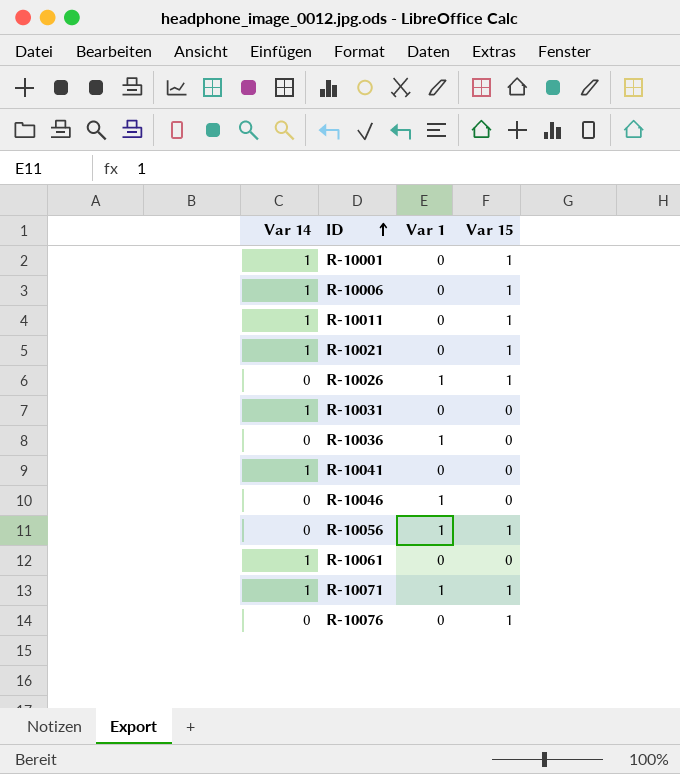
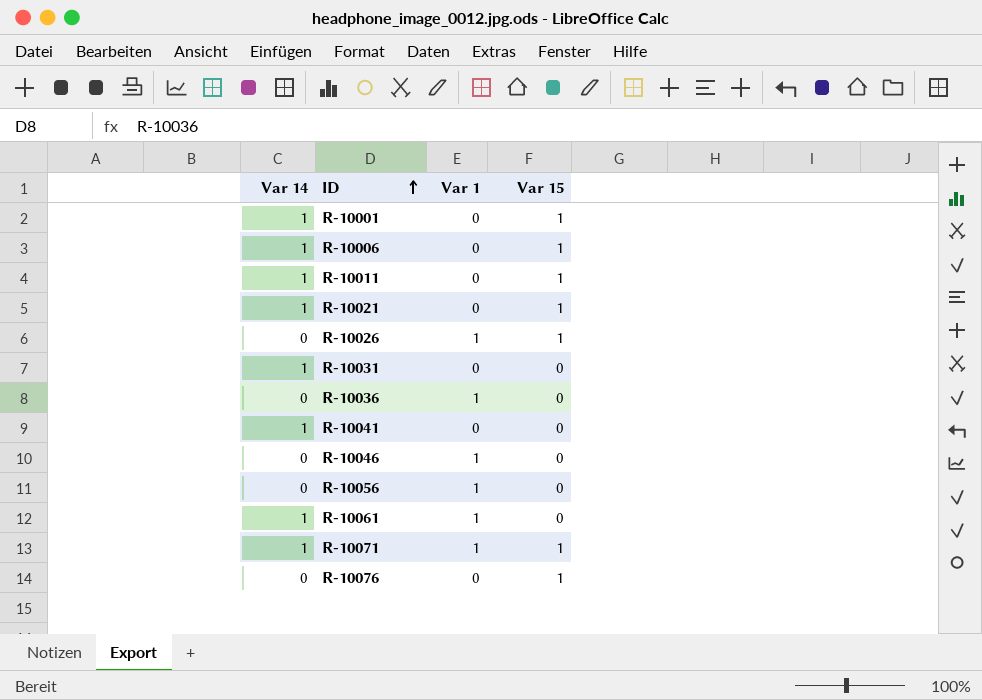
R-10056 | Var 15: 1 -> 0
R-10061 | Var 1: 0 -> 1

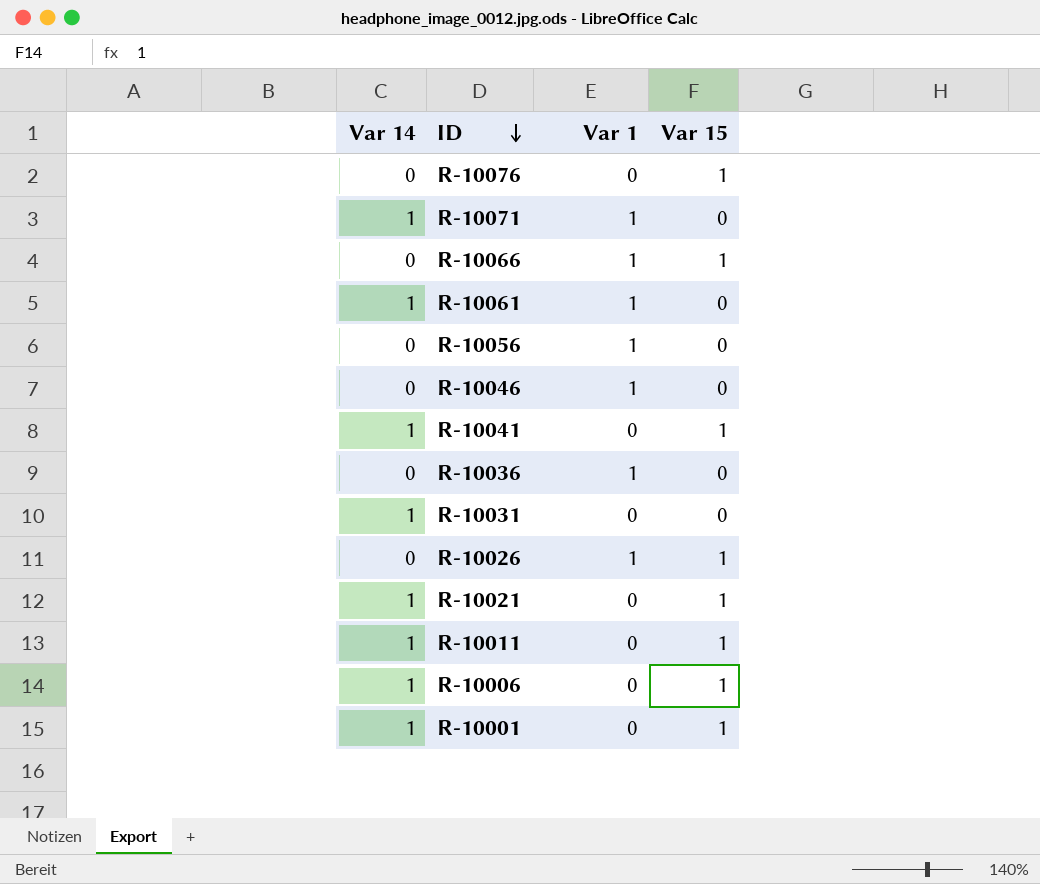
row order: ID ascending -> ID descending
R-10071 | Var 15: 1 -> 0
row R-10066: none -> 0 | 1 | 1
R-10041 | Var 15: 0 -> 1

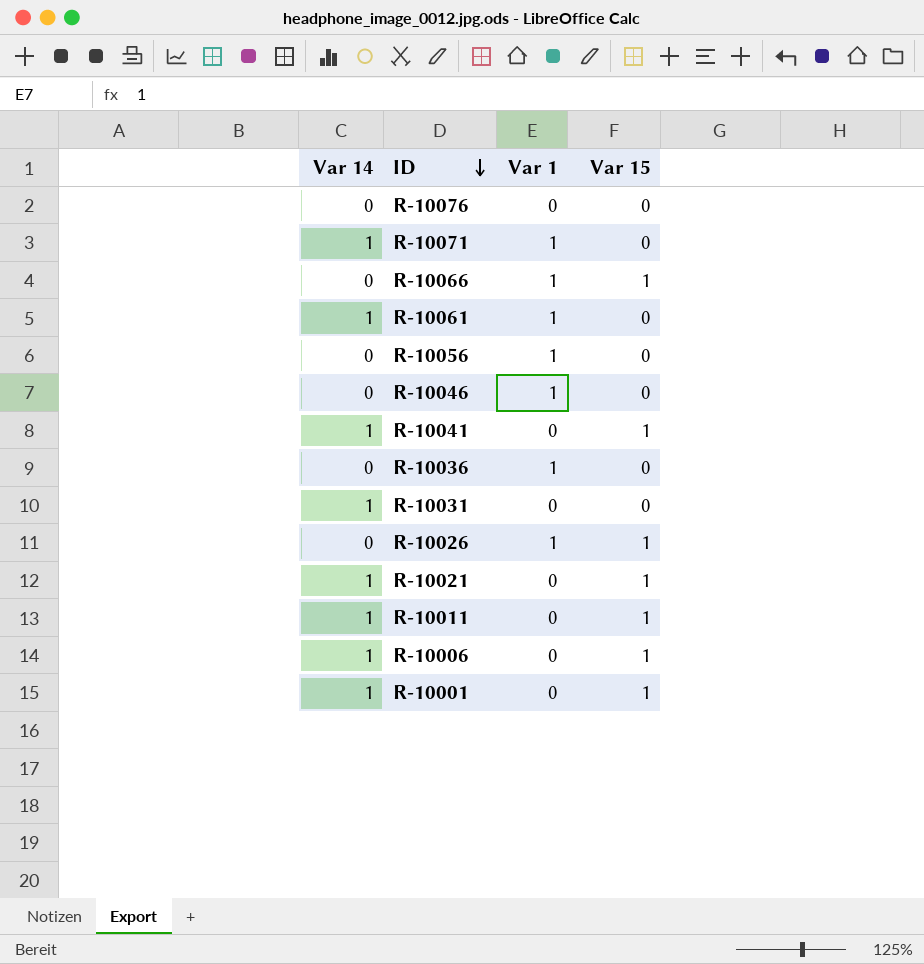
R-10076 | Var 15: 1 -> 0

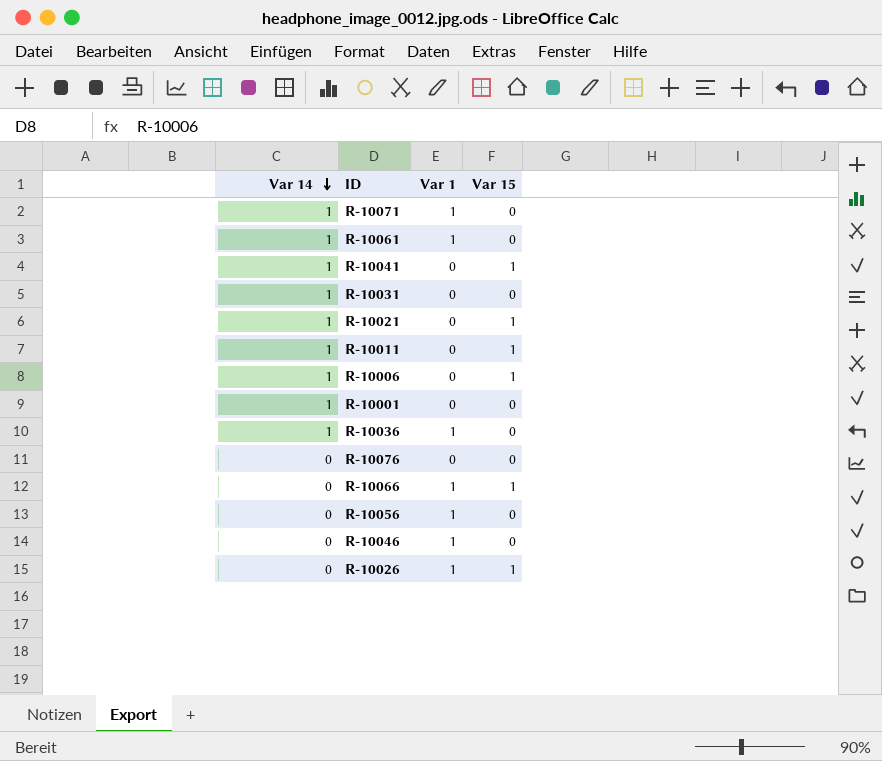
row order: ID descending -> Var 14 descending
R-10001 | Var 15: 1 -> 0
R-10036 | Var 14: 0 -> 1

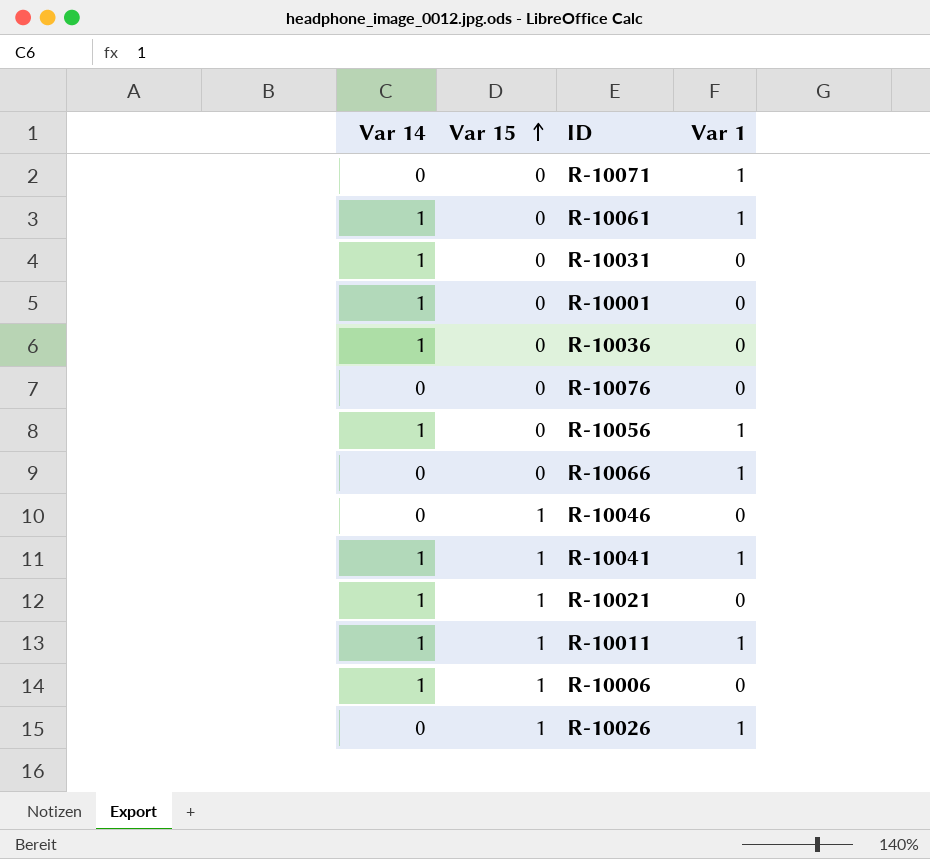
row order: Var 14 descending -> Var 15 ascending
column Var 15 | position: 4 -> 2
R-10071 | Var 14: 1 -> 0
R-10036 | Var 1: 1 -> 0
R-10056 | Var 14: 0 -> 1
R-10066 | Var 15: 1 -> 0
R-10046 | Var 15: 0 -> 1
R-10046 | Var 1: 1 -> 0
R-10041 | Var 1: 0 -> 1
R-10011 | Var 1: 0 -> 1

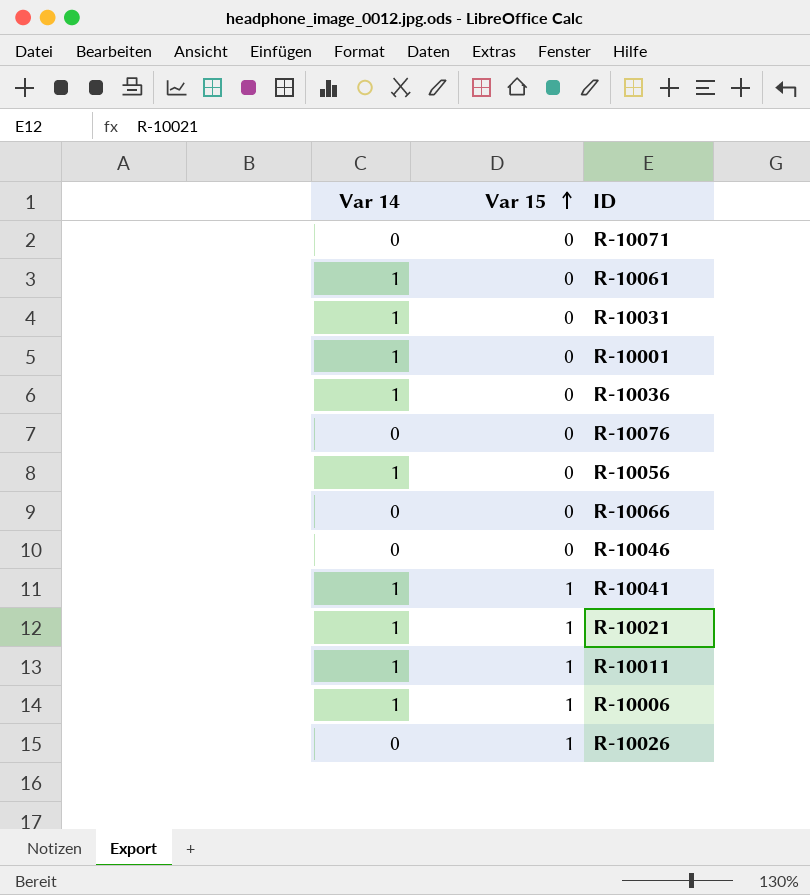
column Var 1 | position: 4 -> none
R-10046 | Var 15: 1 -> 0

